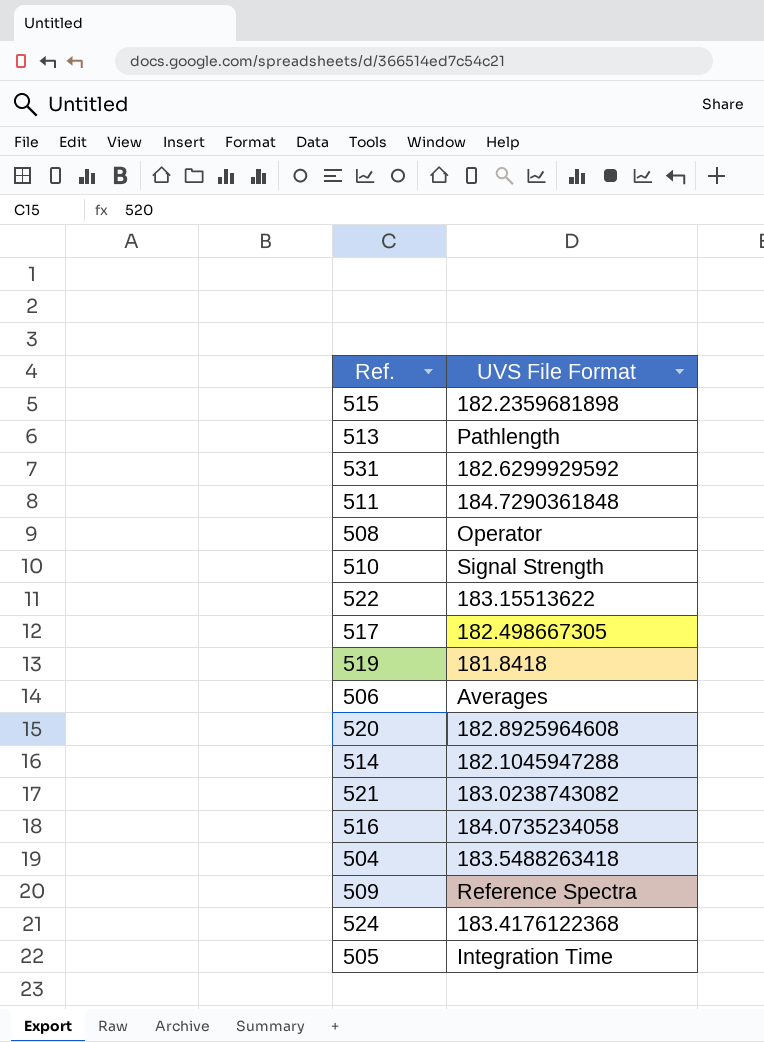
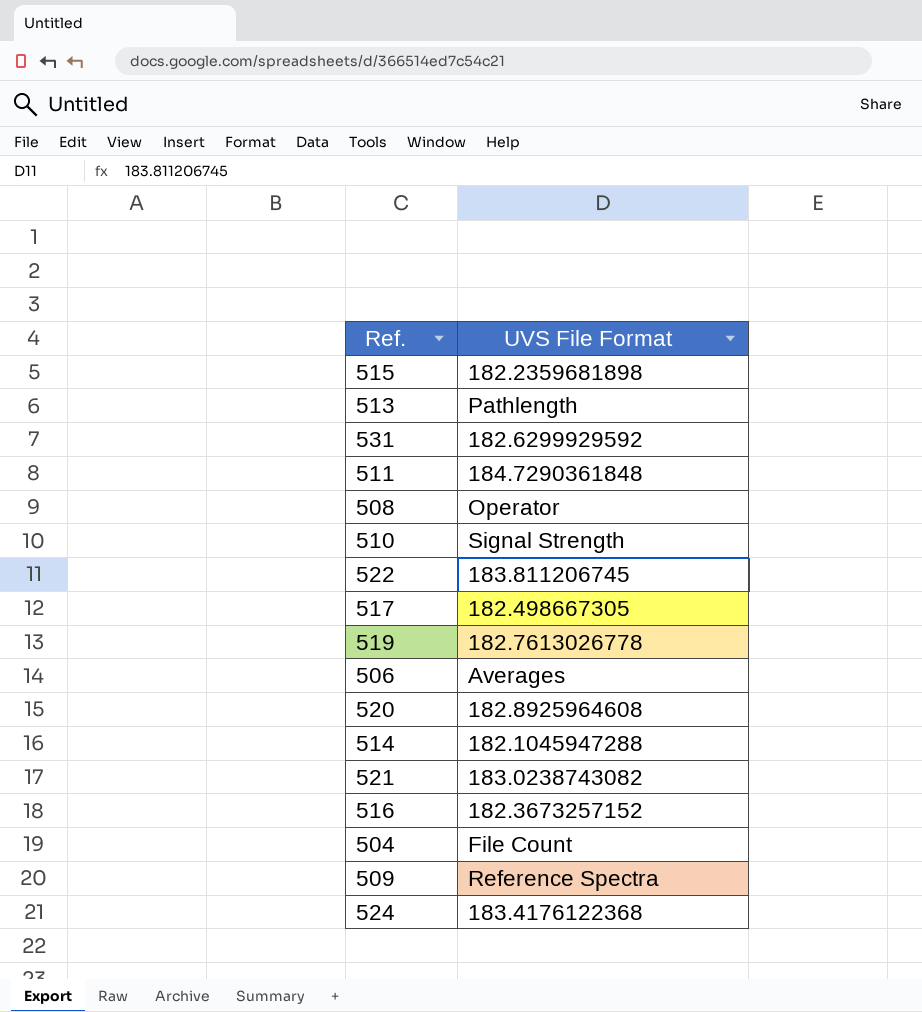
row 505: Integration Time -> none
522 | UVS File Format: 183.15513622 -> 183.811206745
519 | UVS File Format: 181.8418 -> 182.7613026778
516 | UVS File Format: 184.0735234058 -> 182.3673257152
504 | UVS File Format: 183.5488263418 -> File Count

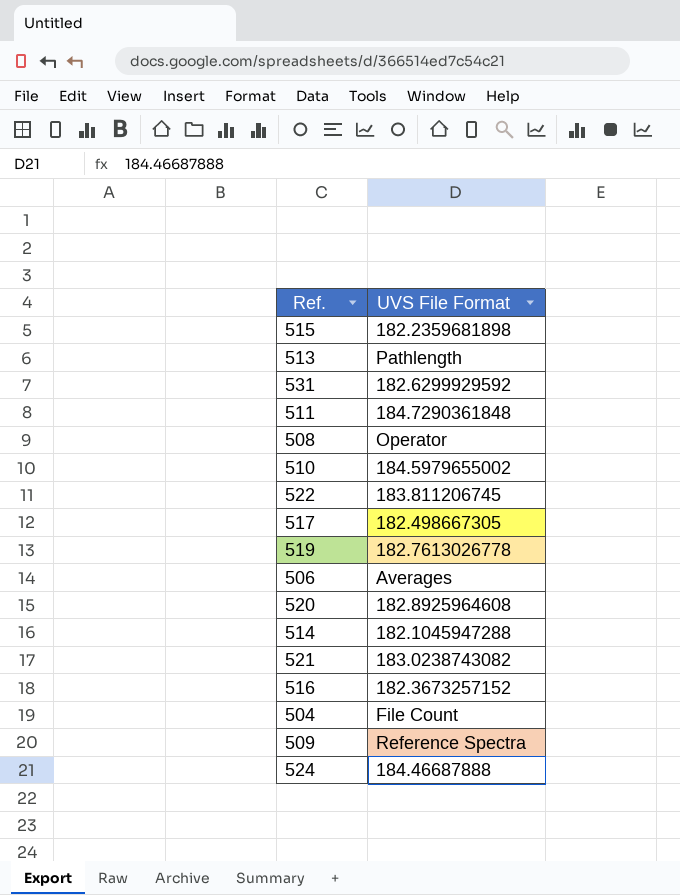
510 | UVS File Format: Signal Strength -> 184.5979655002
524 | UVS File Format: 183.4176122368 -> 184.46687888

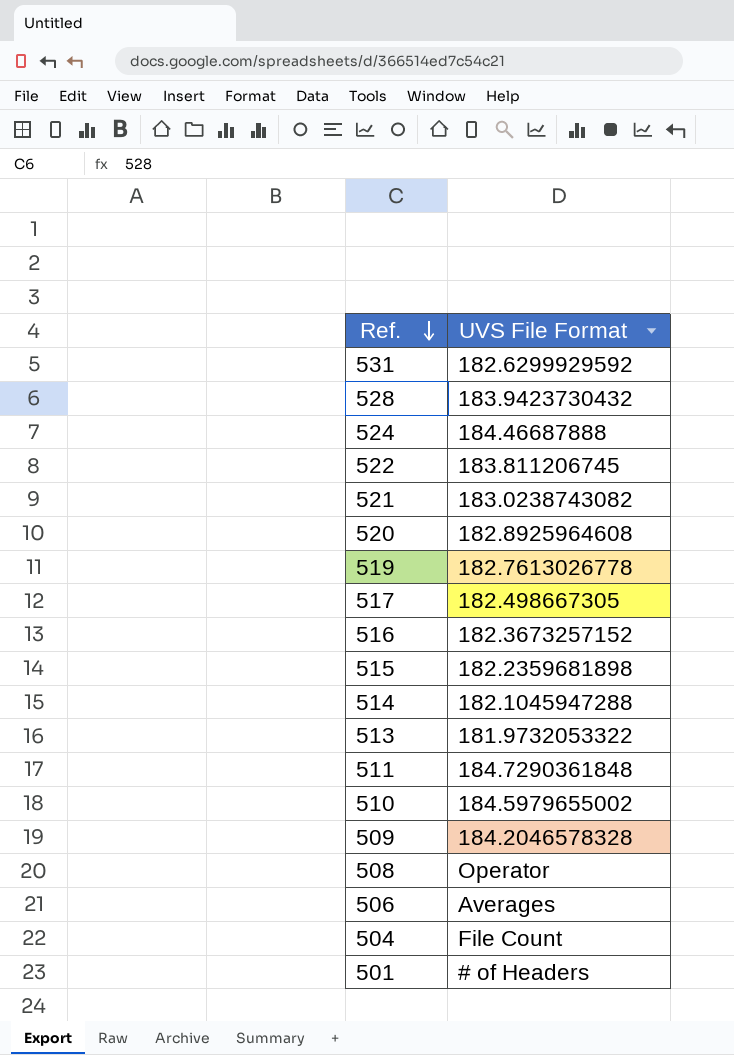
row order: none -> Ref. descending
row 528: none -> 183.9423730432
513 | UVS File Format: Pathlength -> 181.9732053322
509 | UVS File Format: Reference Spectra -> 184.2046578328
row 501: none -> # of Headers

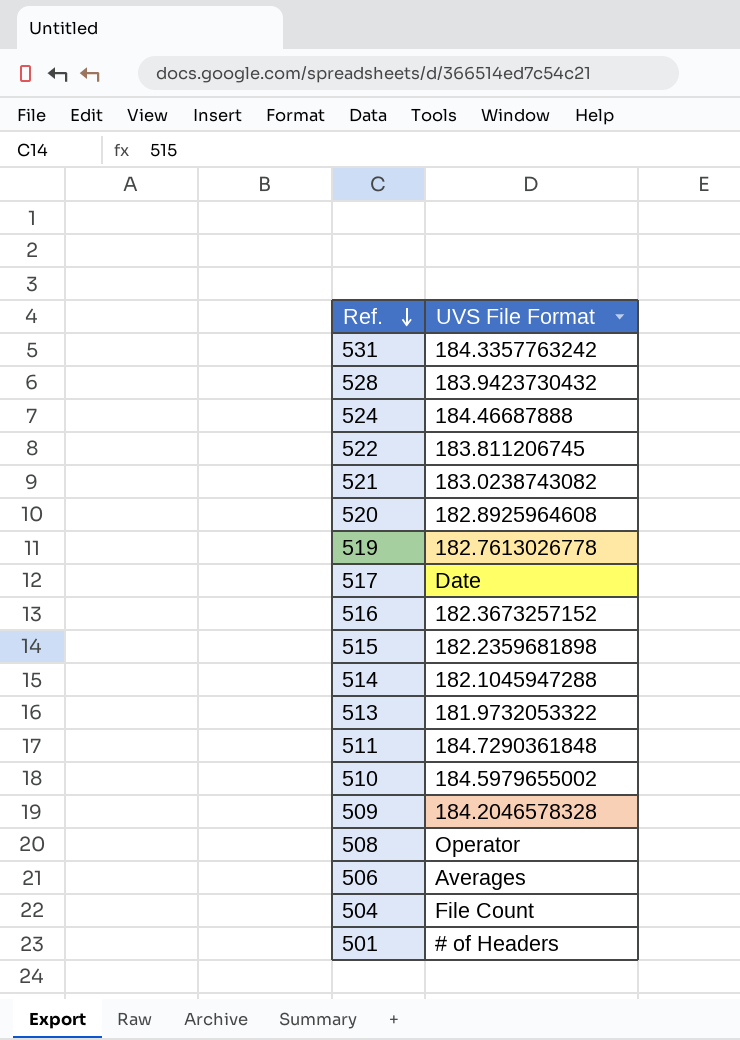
531 | UVS File Format: 182.6299929592 -> 184.3357763242
517 | UVS File Format: 182.498667305 -> Date

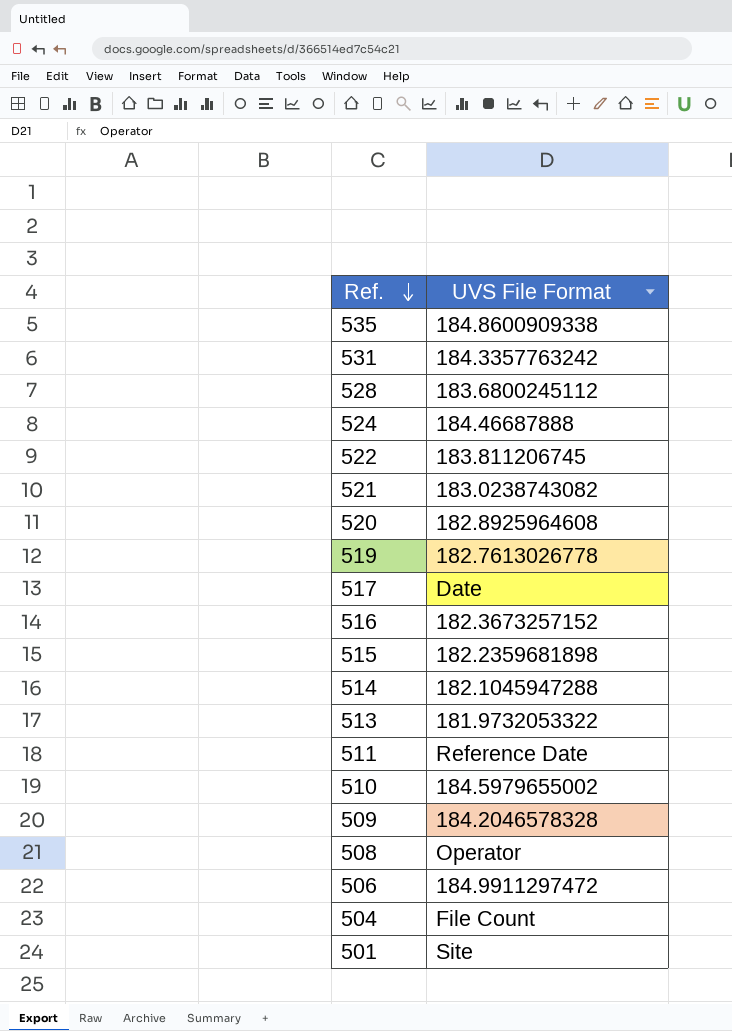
row 535: none -> 184.8600909338
528 | UVS File Format: 183.9423730432 -> 183.6800245112
511 | UVS File Format: 184.7290361848 -> Reference Date
506 | UVS File Format: Averages -> 184.9911297472
501 | UVS File Format: # of Headers -> Site

